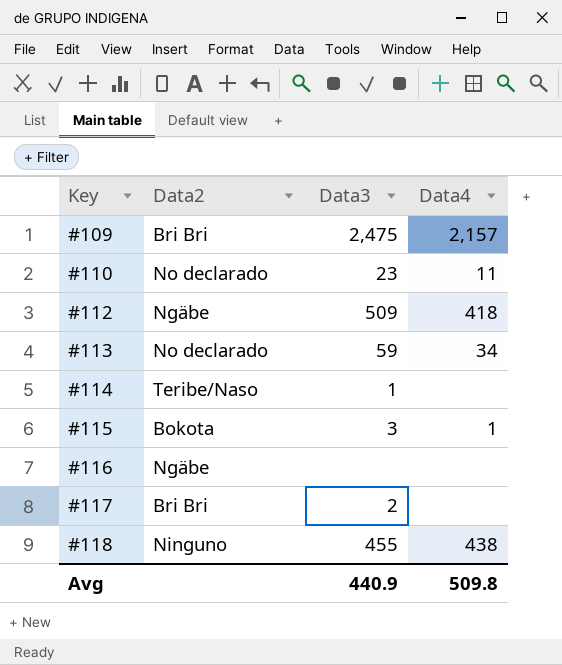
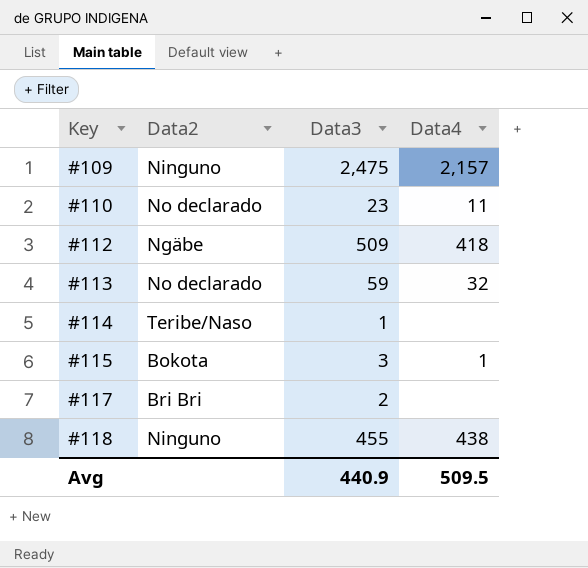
row #116: Ngäbe | none | none -> none
#109 | Data2: Bri Bri -> Ninguno
#113 | Data4: 34 -> 32
Avg | Data4: 509.8 -> 509.5

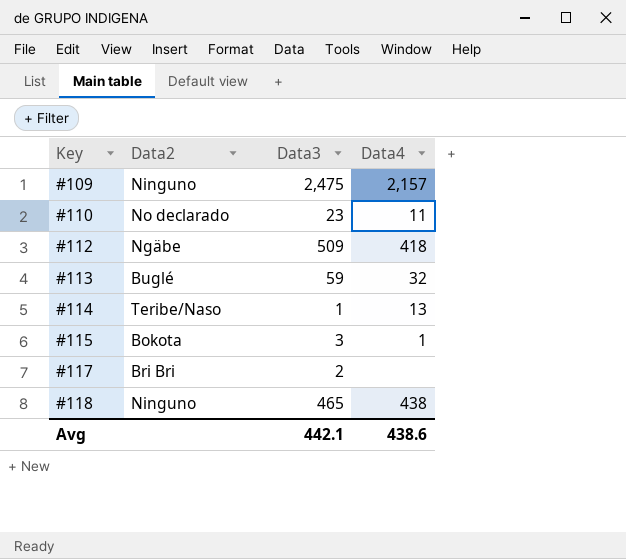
#113 | Data2: No declarado -> Buglé
#114 | Data4: none -> 13
#118 | Data3: 455 -> 465
Avg | Data3: 440.9 -> 442.1
Avg | Data4: 509.5 -> 438.6

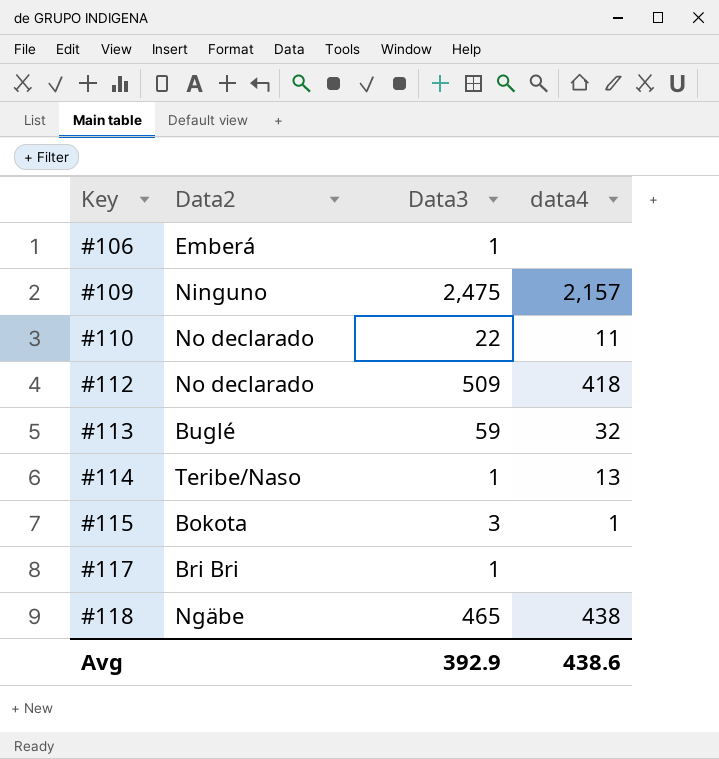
column name: Data4 -> data4
row #106: none -> Emberá | 1 | none
#110 | Data3: 23 -> 22
#112 | Data2: Ngäbe -> No declarado
#117 | Data3: 2 -> 1
#118 | Data2: Ninguno -> Ngäbe
Avg | Data3: 442.1 -> 392.9

